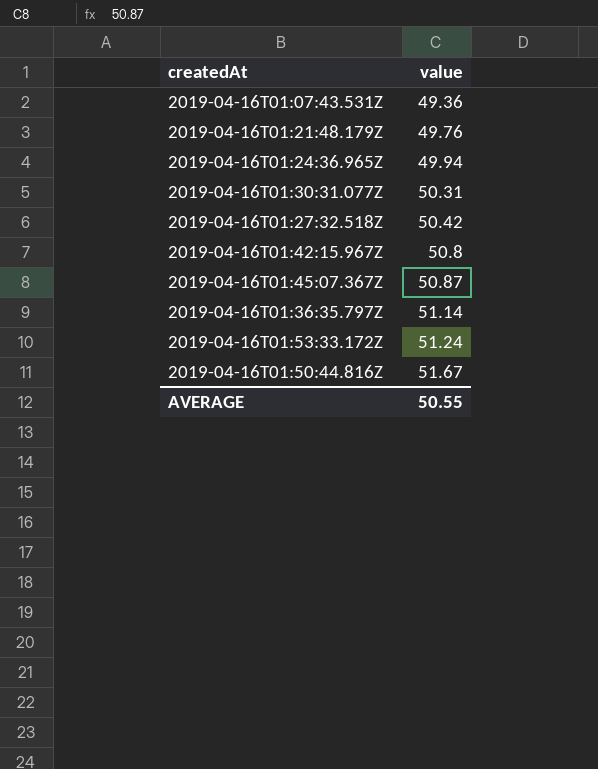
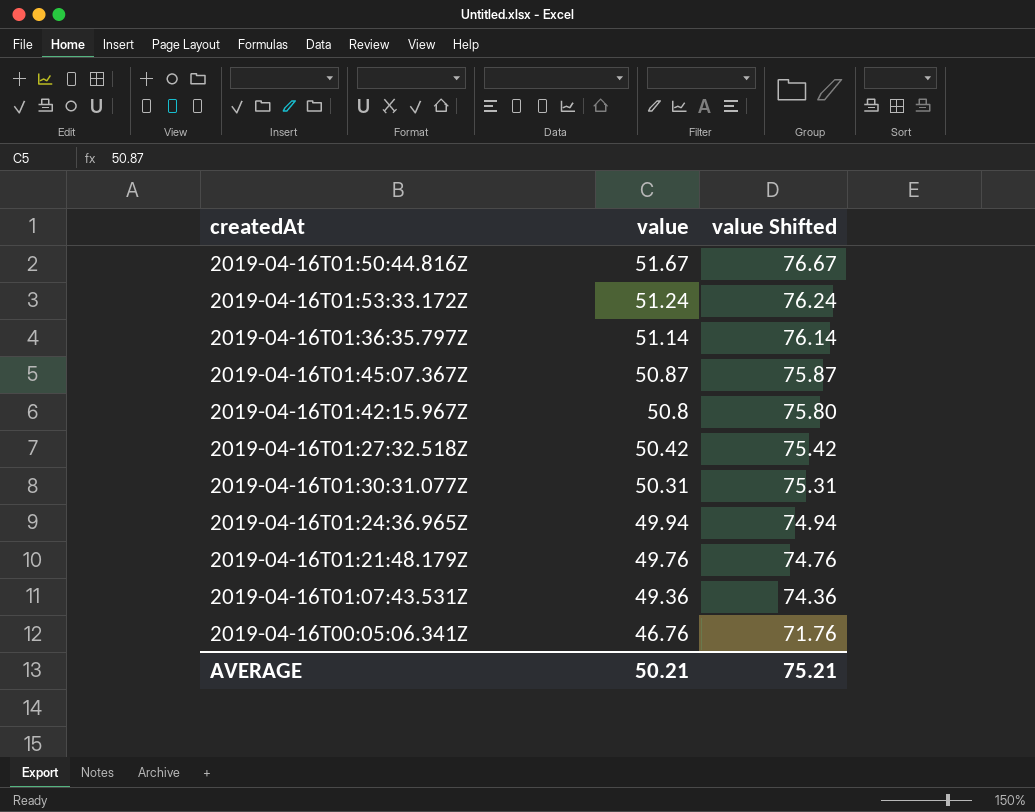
row order: value ascending -> value descending
column value Shifted | formula: none -> [value] + 25
row 2019-04-16T00:05:06.341Z: none -> 46.76 | 71.76
AVERAGE | value: 50.55 -> 50.21

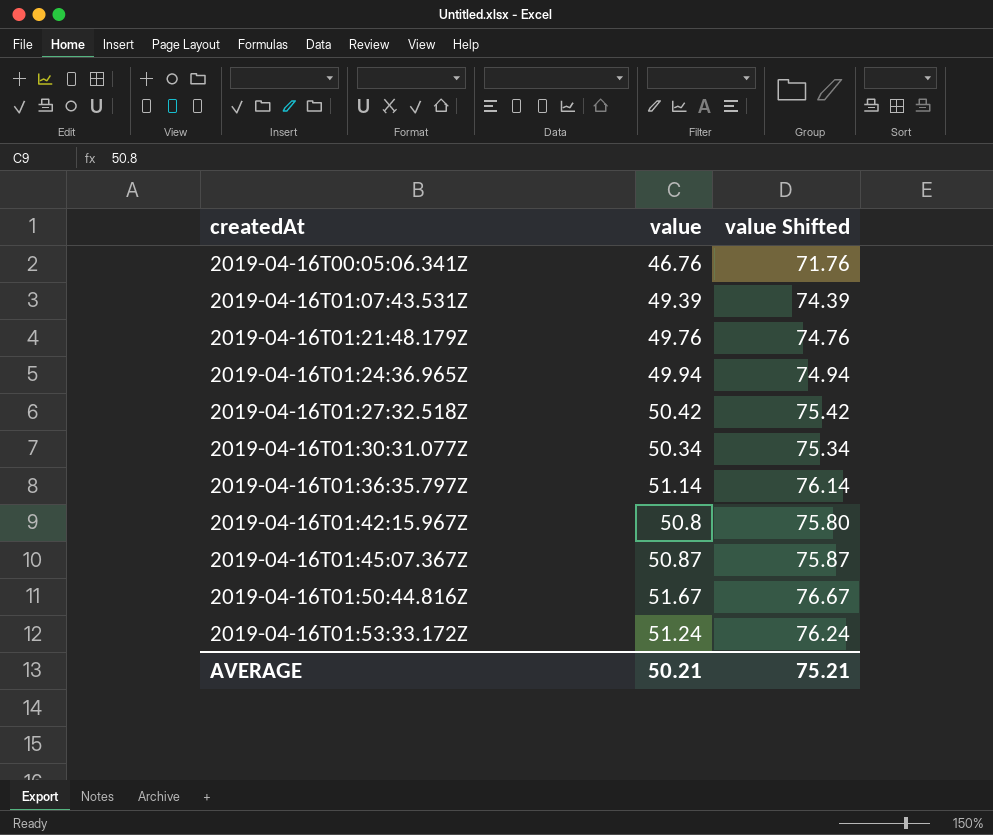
row order: value descending -> createdAt ascending
2019-04-16T01:07:43.531Z | value: 49.36 -> 49.39
2019-04-16T01:07:43.531Z | value Shifted: 74.36 -> 74.39
2019-04-16T01:30:31.077Z | value: 50.31 -> 50.34
2019-04-16T01:30:31.077Z | value Shifted: 75.31 -> 75.34

